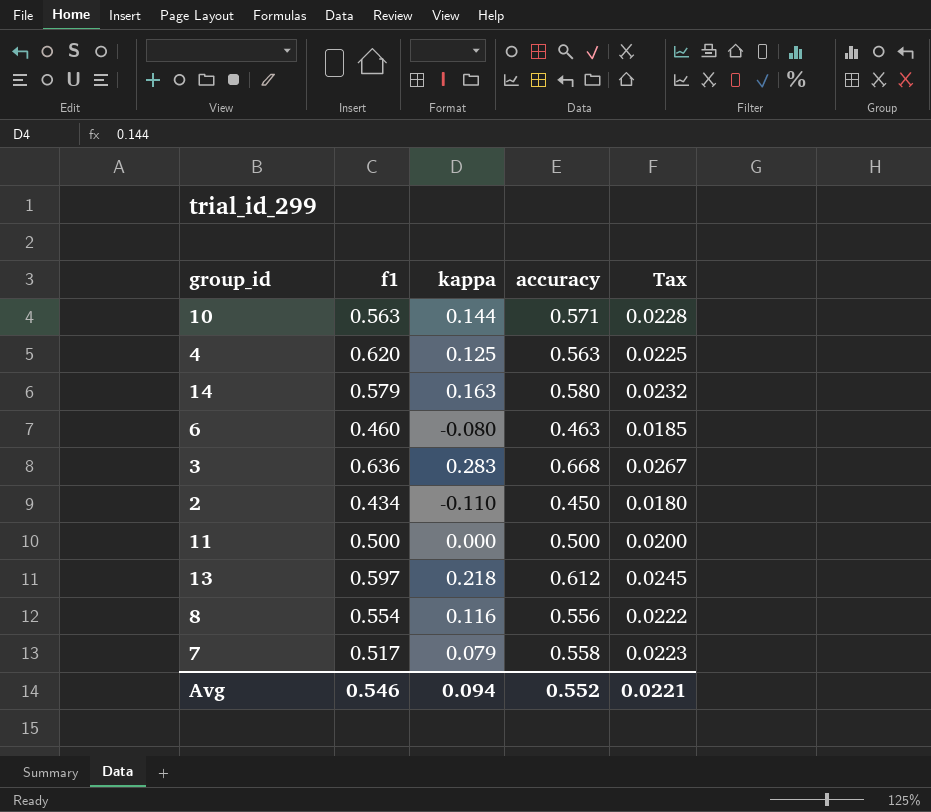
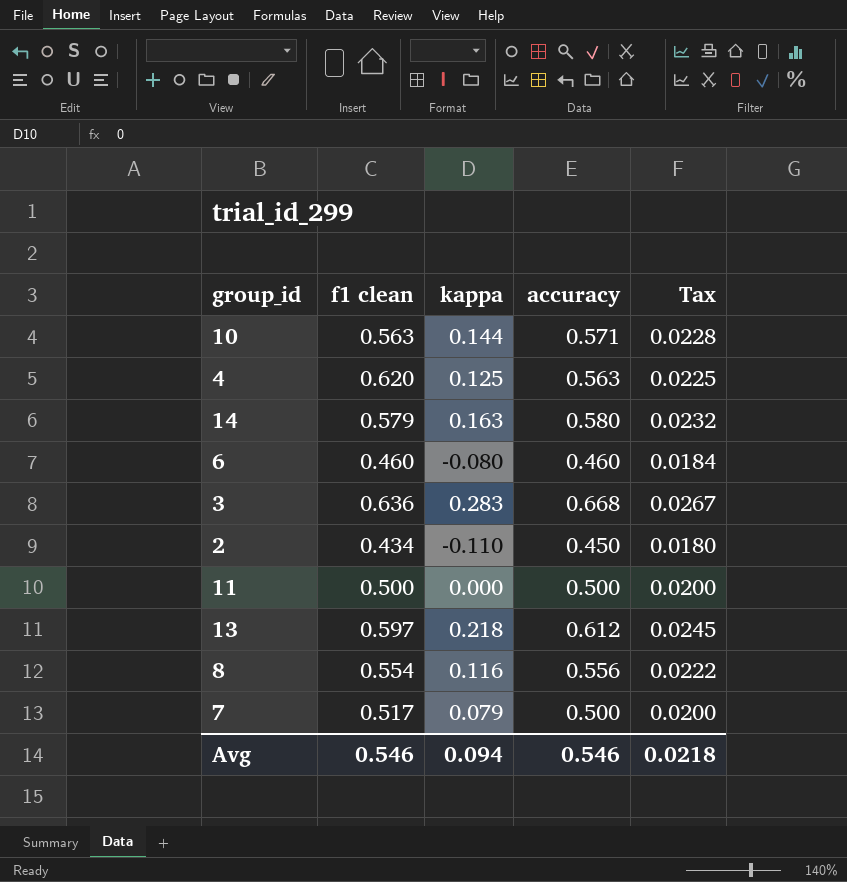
column name: f1 -> f1 clean
6 | accuracy: 0.463 -> 0.460
6 | Tax: 0.0185 -> 0.0184
7 | accuracy: 0.558 -> 0.500
7 | Tax: 0.0223 -> 0.0200
Avg | accuracy: 0.552 -> 0.546
Avg | Tax: 0.0221 -> 0.0218

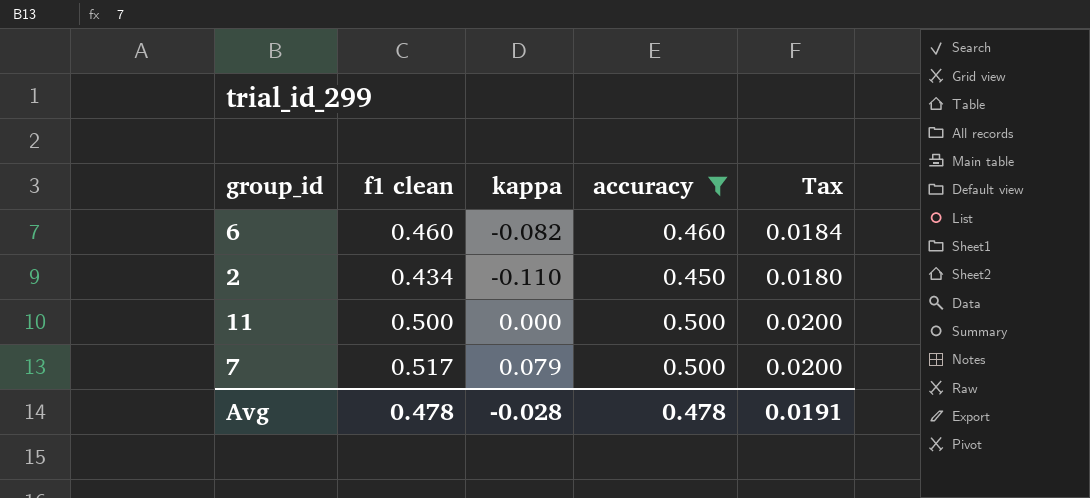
filter: none -> accuracy <= 0.500
6 | kappa: -0.080 -> -0.082
Avg | f1 clean: 0.546 -> 0.478
Avg | kappa: 0.094 -> -0.028
Avg | accuracy: 0.546 -> 0.478
Avg | Tax: 0.0218 -> 0.0191

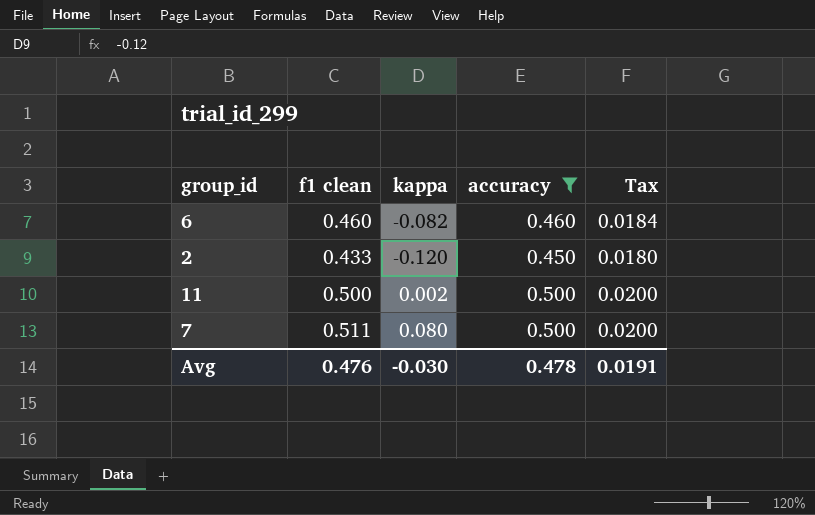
2 | f1 clean: 0.434 -> 0.433
2 | kappa: -0.110 -> -0.120
11 | kappa: 0.000 -> 0.002
7 | f1 clean: 0.517 -> 0.511
7 | kappa: 0.079 -> 0.080
Avg | f1 clean: 0.478 -> 0.476
Avg | kappa: -0.028 -> -0.030

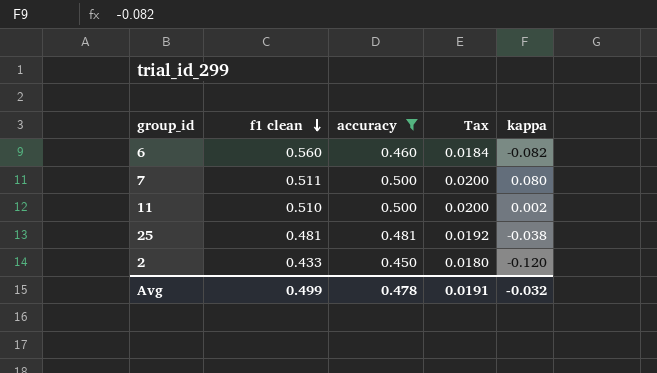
row order: none -> f1 clean descending
column kappa | position: 3 -> 5
6 | f1 clean: 0.460 -> 0.560
11 | f1 clean: 0.500 -> 0.510
row 25: none -> 0.481 | 0.481 | 0.0192 | -0.038
Avg | f1 clean: 0.476 -> 0.499
Avg | kappa: -0.030 -> -0.032

